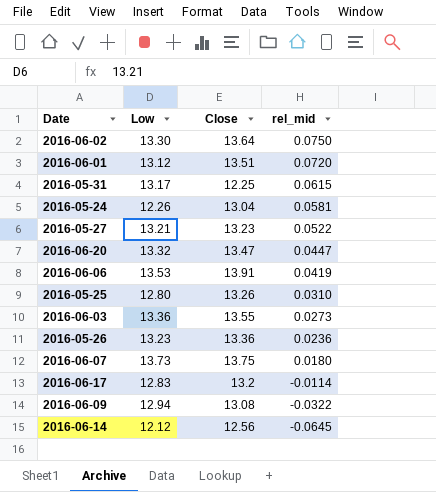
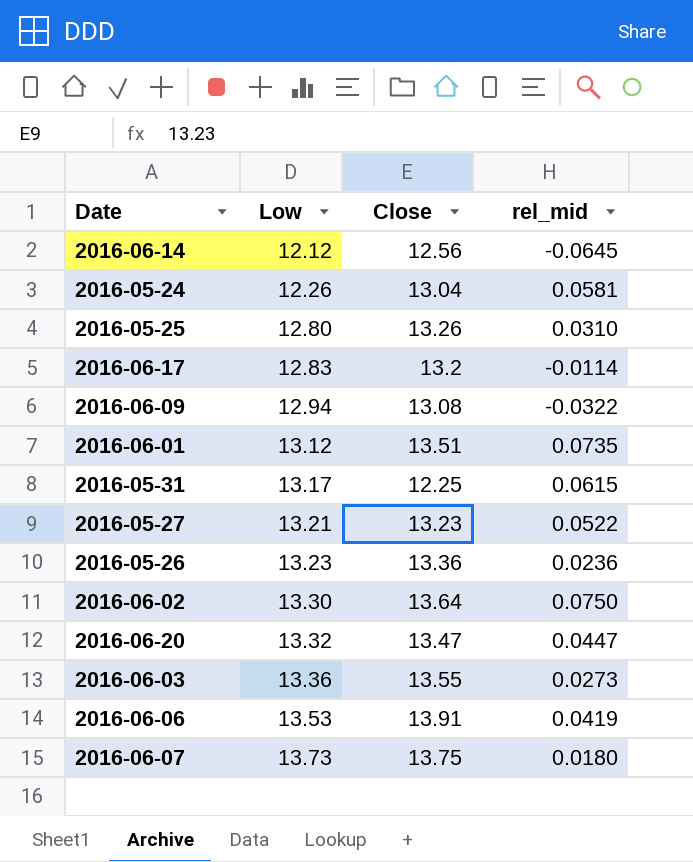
row order: rel_mid descending -> Low ascending
2016-06-01 | rel_mid: 0.0720 -> 0.0735

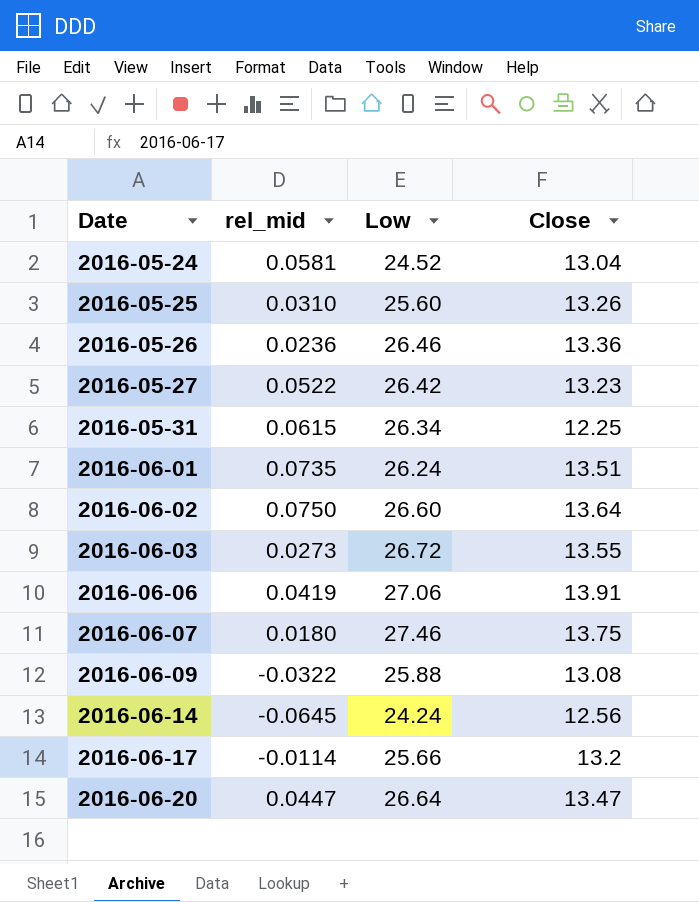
row order: Low ascending -> Date ascending
column rel_mid | position: 4 -> 2
2016-05-24 | Low: 12.26 -> 24.52
2016-05-25 | Low: 12.80 -> 25.60
2016-05-26 | Low: 13.23 -> 26.46
2016-05-27 | Low: 13.21 -> 26.42
2016-05-31 | Low: 13.17 -> 26.34
2016-06-01 | Low: 13.12 -> 26.24
2016-06-02 | Low: 13.30 -> 26.60
2016-06-03 | Low: 13.36 -> 26.72
2016-06-06 | Low: 13.53 -> 27.06
2016-06-07 | Low: 13.73 -> 27.46
2016-06-09 | Low: 12.94 -> 25.88
2016-06-14 | Low: 12.12 -> 24.24
2016-06-17 | Low: 12.83 -> 25.66
2016-06-20 | Low: 13.32 -> 26.64

